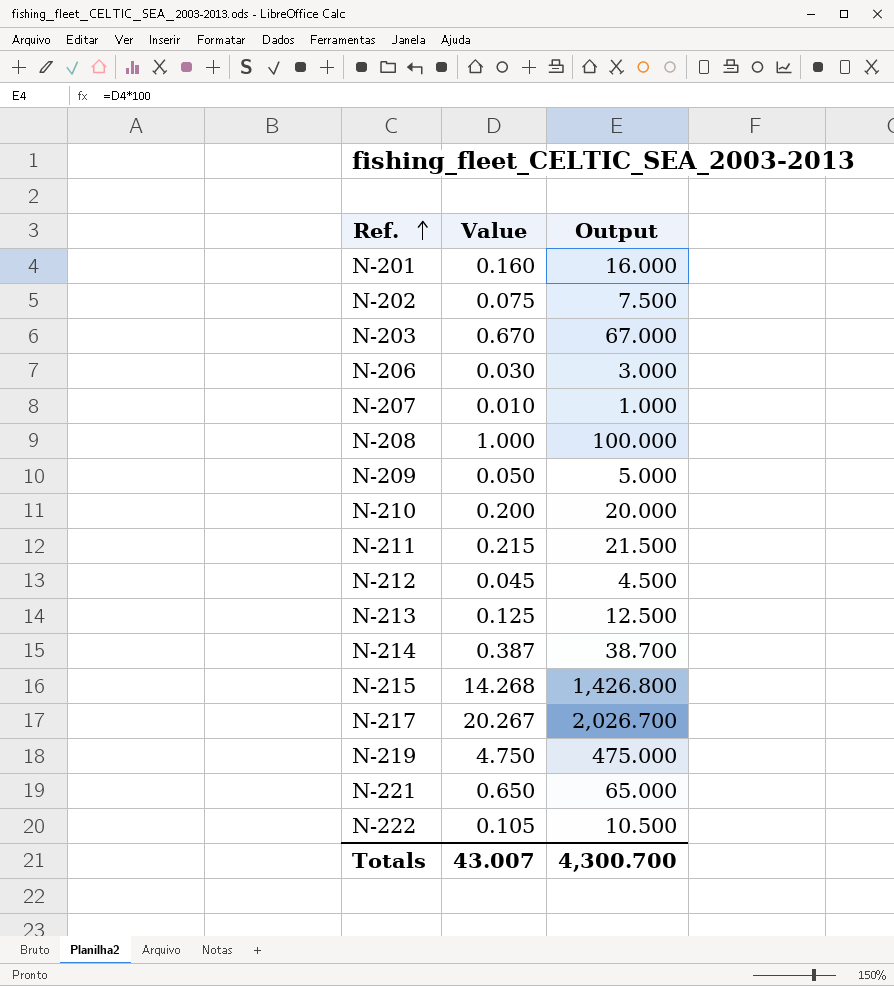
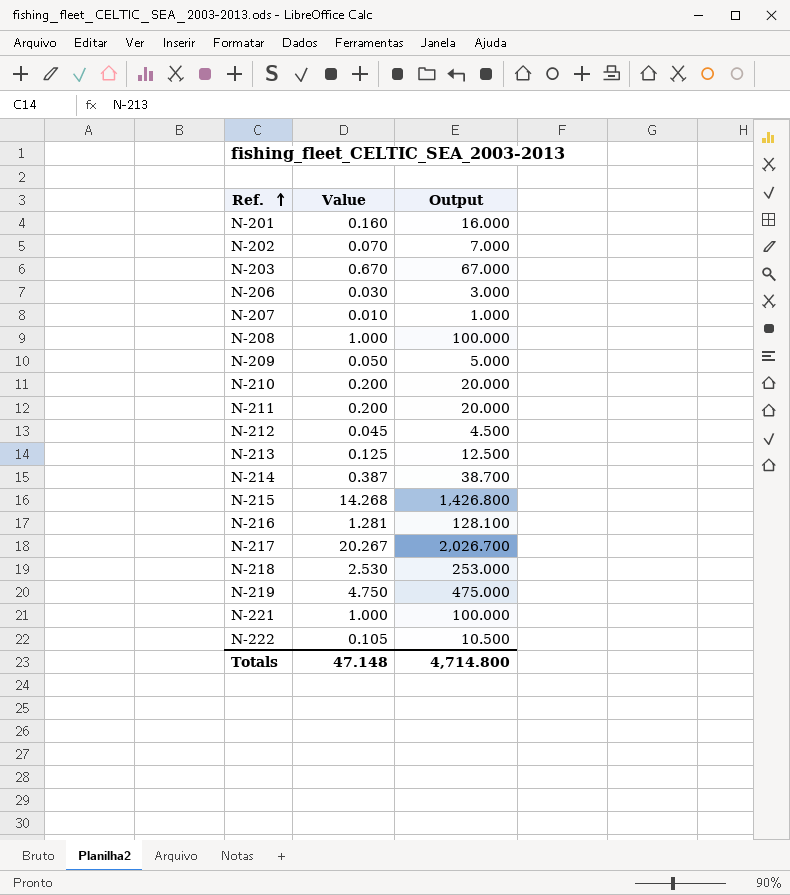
N-202 | Value: 0.075 -> 0.070
N-202 | Output: 7.500 -> 7.000
N-211 | Value: 0.215 -> 0.200
N-211 | Output: 21.500 -> 20.000
row N-216: none -> 1.281 | 128.100
row N-218: none -> 2.530 | 253.000
N-221 | Value: 0.650 -> 1.000
N-221 | Output: 65.000 -> 100.000
Totals | Value: 43.007 -> 47.148
Totals | Output: 4,300.700 -> 4,714.800

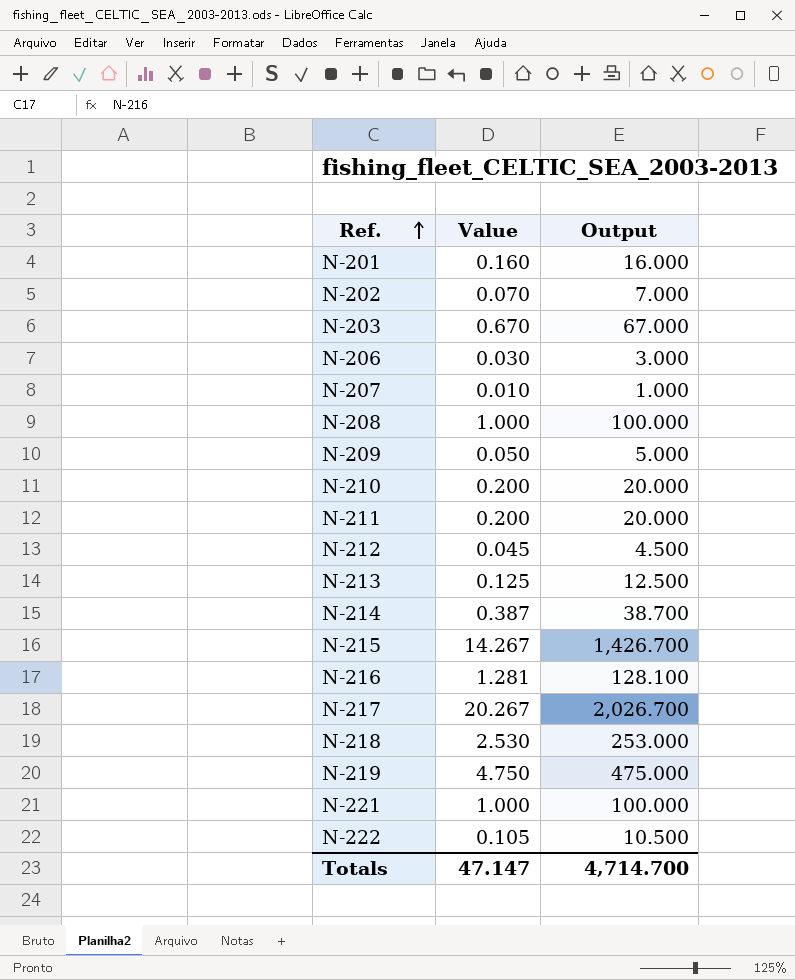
N-215 | Value: 14.268 -> 14.267
N-215 | Output: 1,426.800 -> 1,426.700
Totals | Value: 47.148 -> 47.147
Totals | Output: 4,714.800 -> 4,714.700

